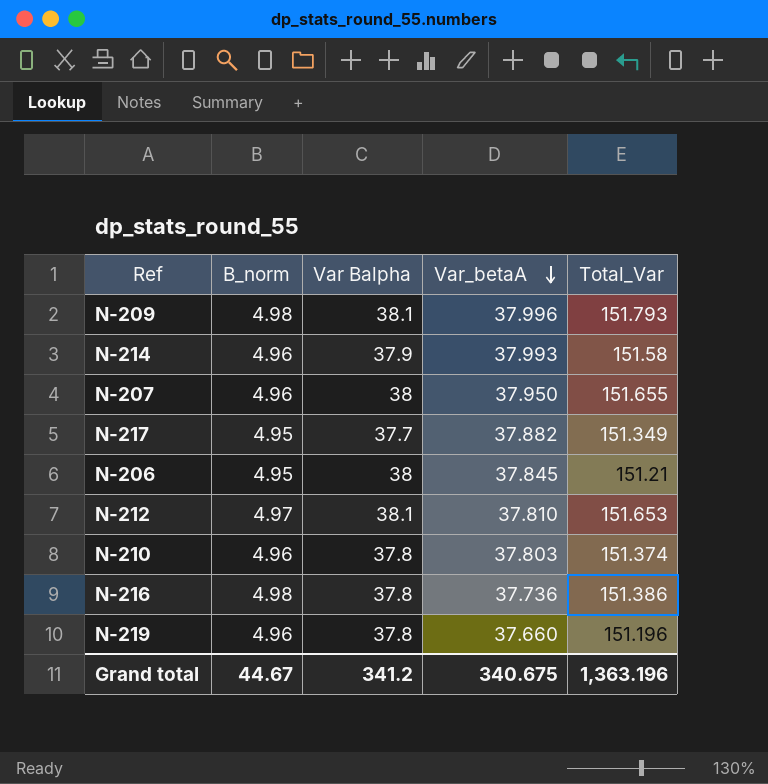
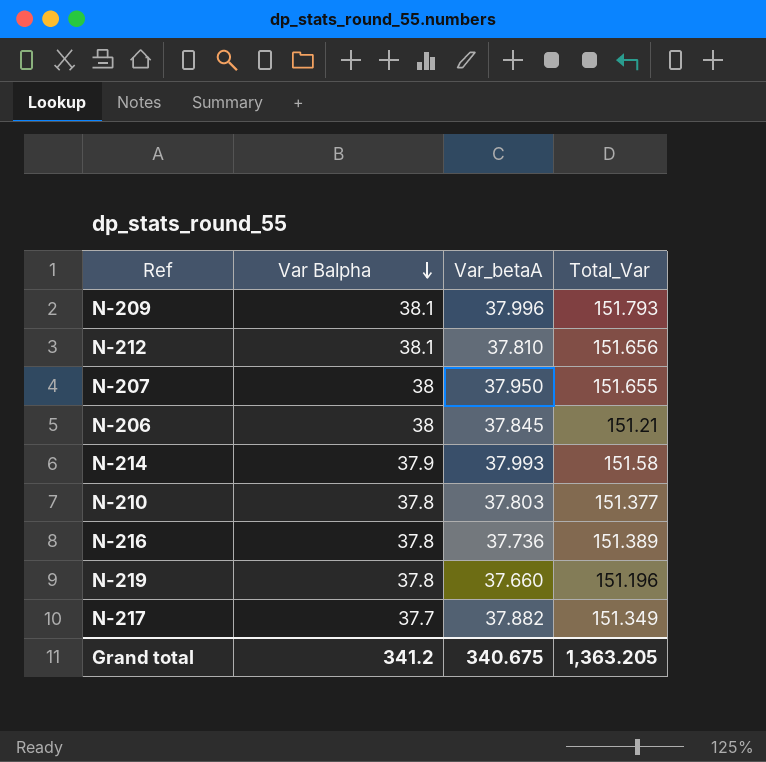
row order: Var_betaA descending -> Var Balpha descending
column B_norm | position: 2 -> none
N-212 | Total_Var: 151.653 -> 151.656
N-210 | Total_Var: 151.374 -> 151.377
N-216 | Total_Var: 151.386 -> 151.389
Grand total | Total_Var: 1,363.196 -> 1,363.205

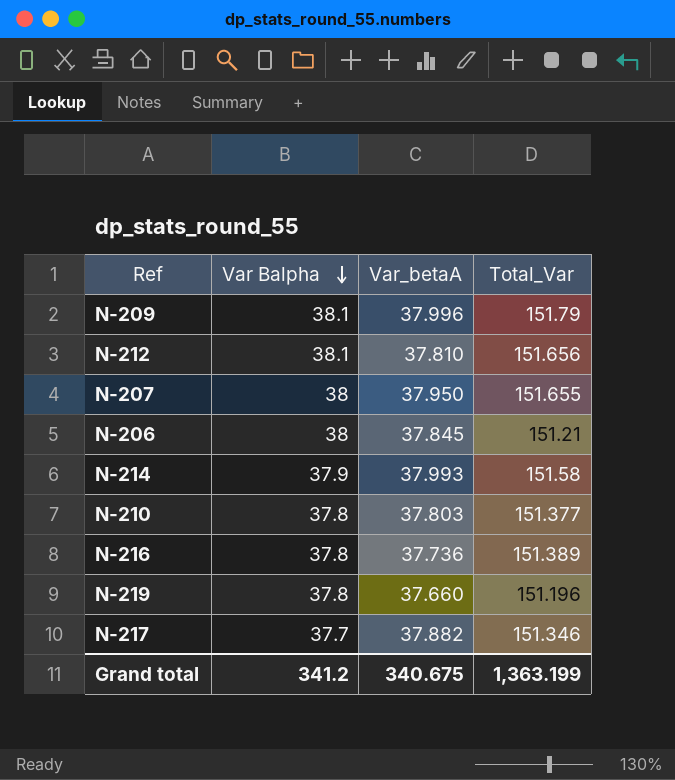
N-209 | Total_Var: 151.793 -> 151.79
N-217 | Total_Var: 151.349 -> 151.346
Grand total | Total_Var: 1,363.205 -> 1,363.199

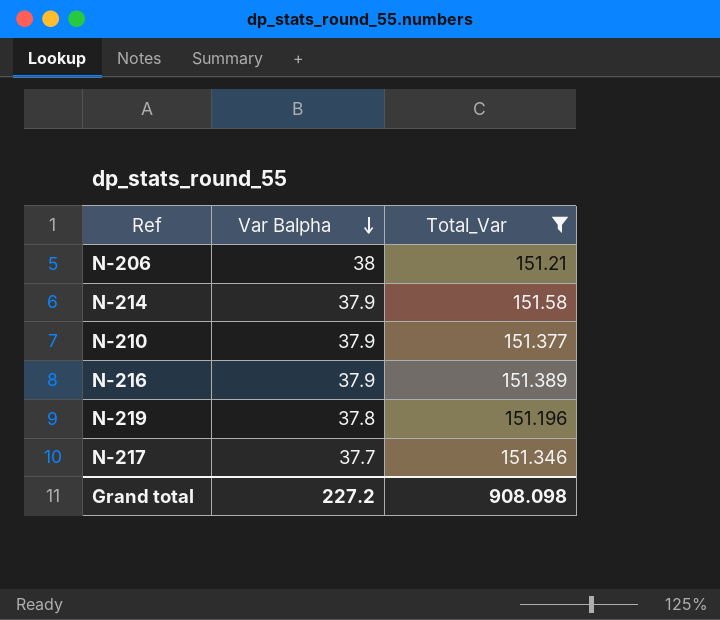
filter: none -> Total_Var <= 151.58
column Var_betaA | position: 3 -> none
N-210 | Var Balpha: 37.8 -> 37.9
N-216 | Var Balpha: 37.8 -> 37.9
Grand total | Var Balpha: 341.2 -> 227.2
Grand total | Total_Var: 1,363.199 -> 908.098

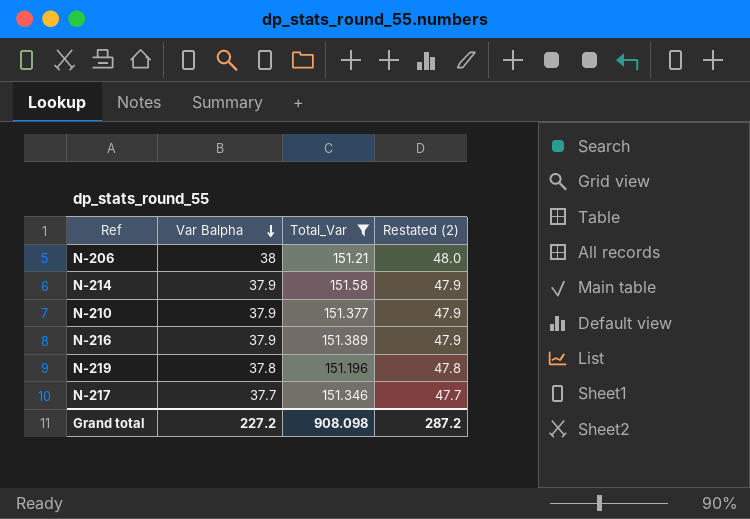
column Restated (2) | formula: none -> [Var Balpha] + 10

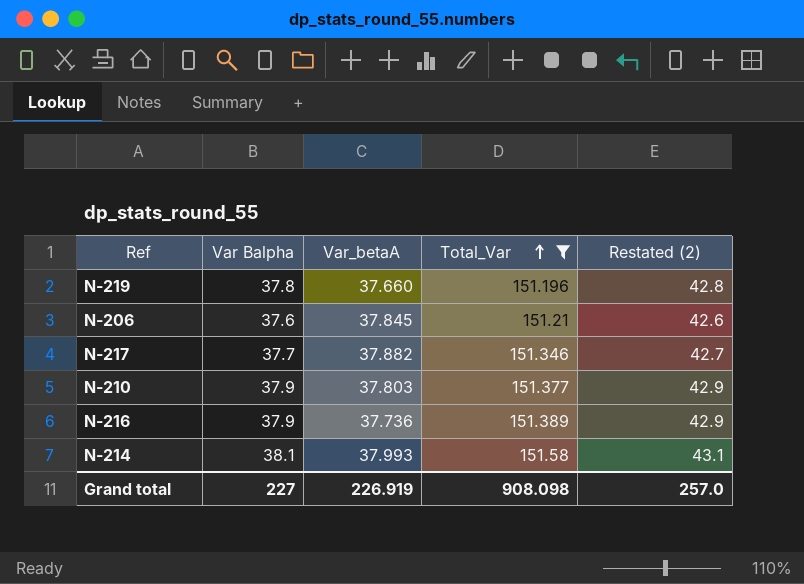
row order: Var Balpha descending -> Total_Var ascending
column Var_betaA | position: none -> 3
column Restated (2) | formula: [Var Balpha] + 10 -> [Var Balpha] + 5
N-206 | Var Balpha: 38 -> 37.6
N-214 | Var Balpha: 37.9 -> 38.1
Grand total | Var Balpha: 227.2 -> 227
Grand total | Restated (2): 287.2 -> 257.0

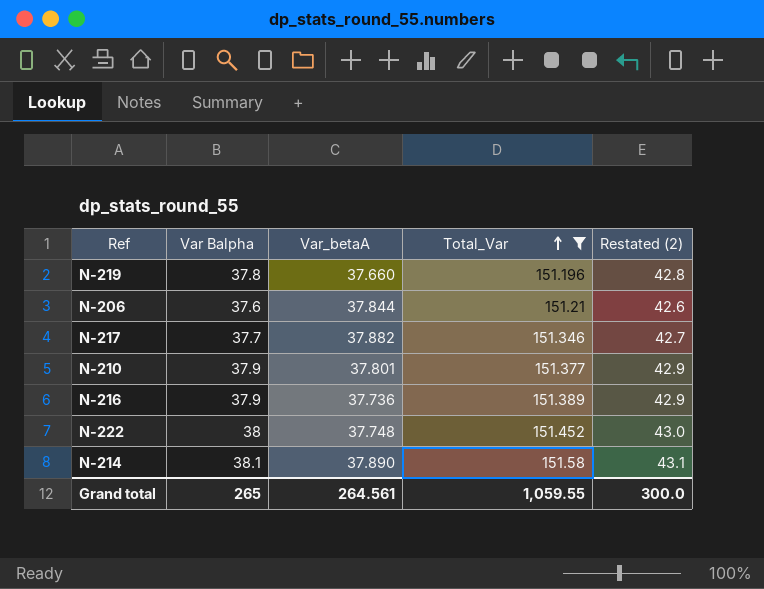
N-206 | Var_betaA: 37.845 -> 37.844
N-210 | Var_betaA: 37.803 -> 37.801
row N-222: none -> 38 | 37.748 | 151.452 | 43.0
N-214 | Var_betaA: 37.993 -> 37.890
Grand total | Var Balpha: 227 -> 265
Grand total | Var_betaA: 226.919 -> 264.561
Grand total | Total_Var: 908.098 -> 1,059.55
Grand total | Restated (2): 257.0 -> 300.0

